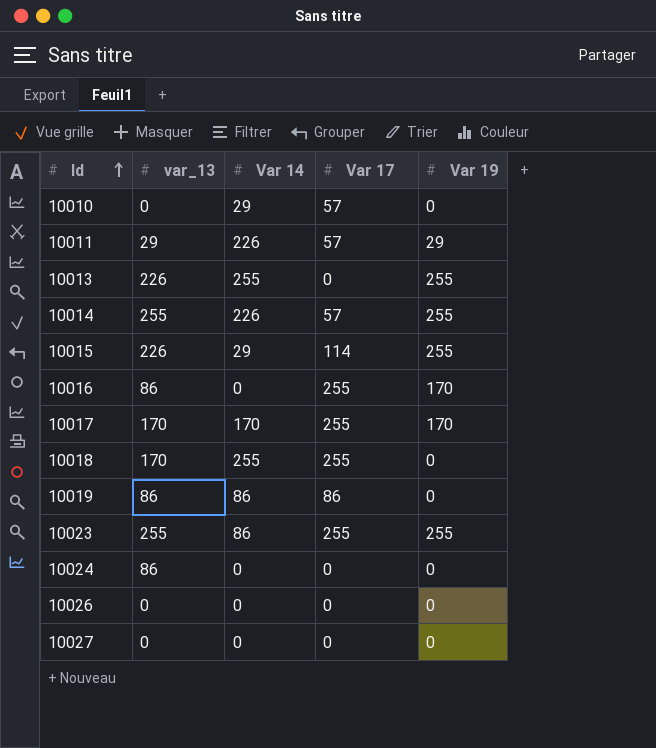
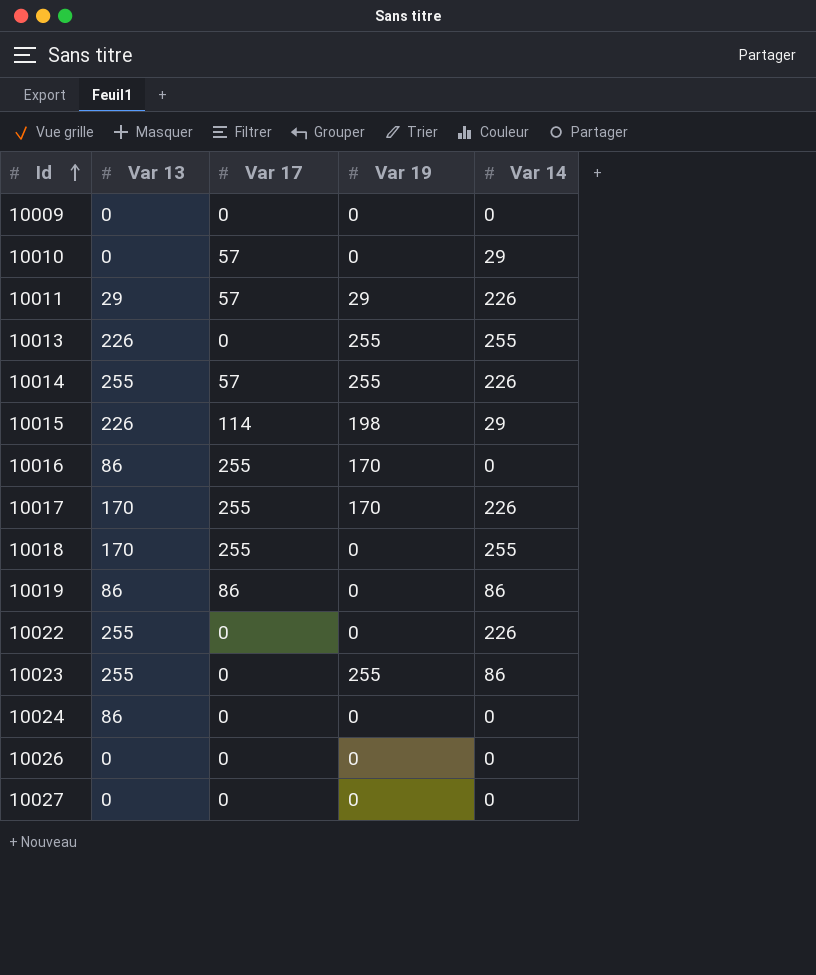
column name: var_13 -> Var 13
column Var 14 | position: 3 -> 5
row 10009: none -> 0 | 0 | 0 | 0
10015 | Var 19: 255 -> 198
10017 | Var 14: 170 -> 226
row 10022: none -> 255 | 0 | 0 | 226
10023 | Var 17: 255 -> 0

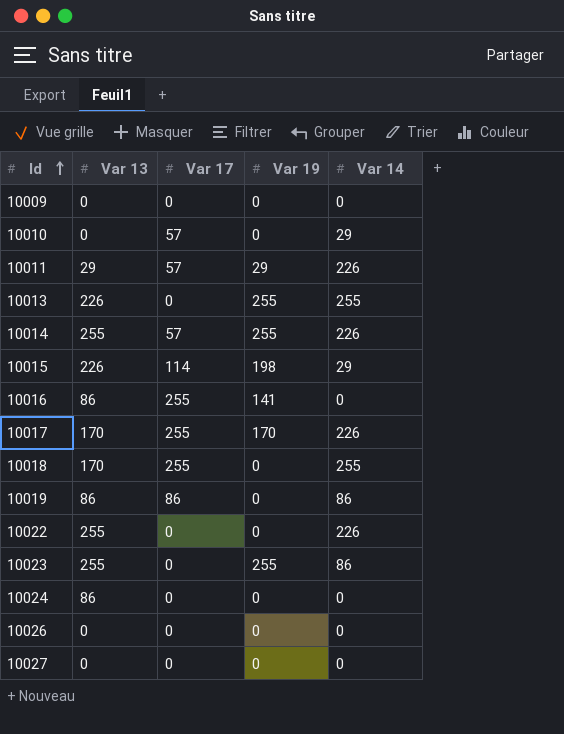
10016 | Var 19: 170 -> 141

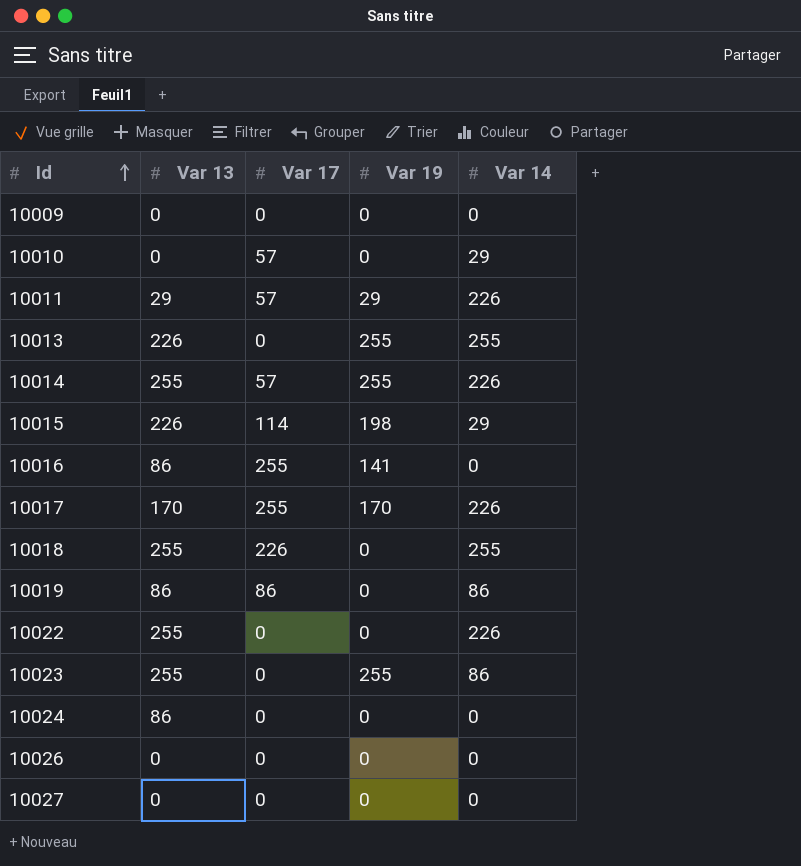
10018 | Var 13: 170 -> 255
10018 | Var 17: 255 -> 226

